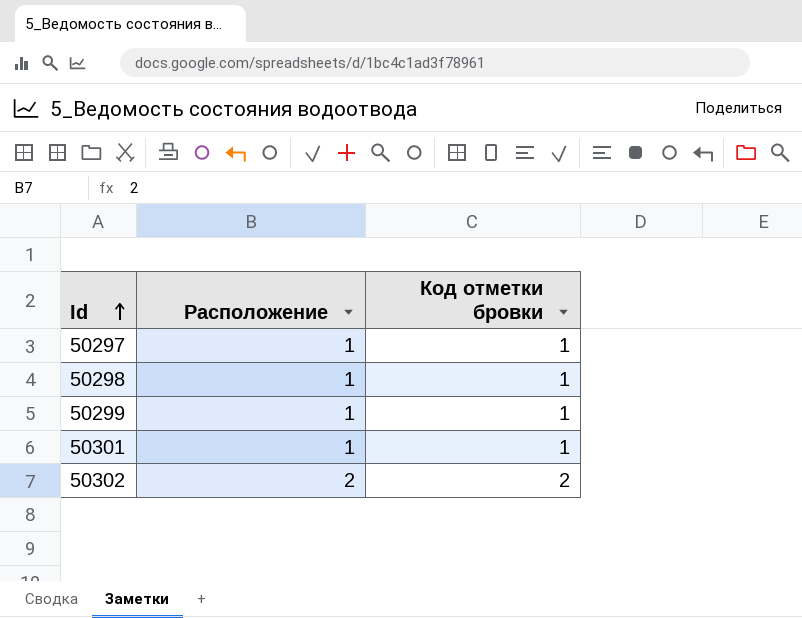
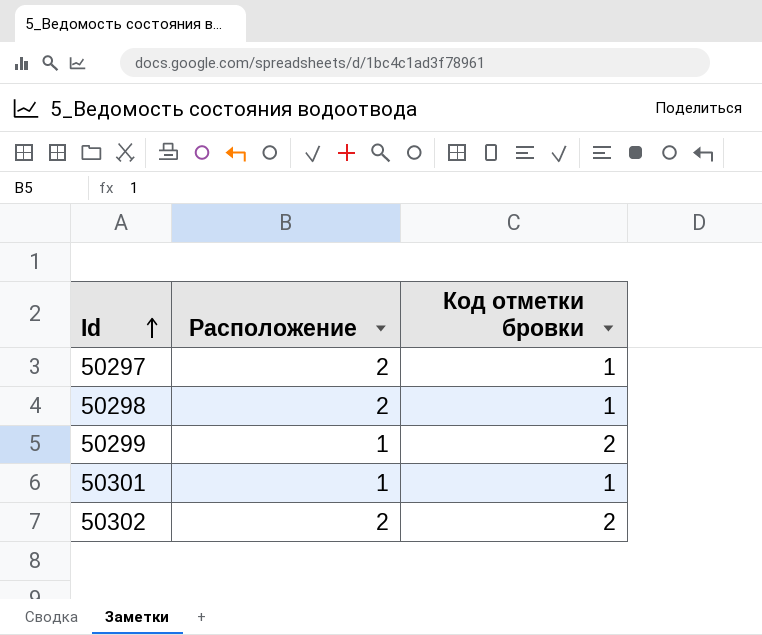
50297 | Расположение: 1 -> 2
50298 | Расположение: 1 -> 2
50299 | Код отметки бровки: 1 -> 2

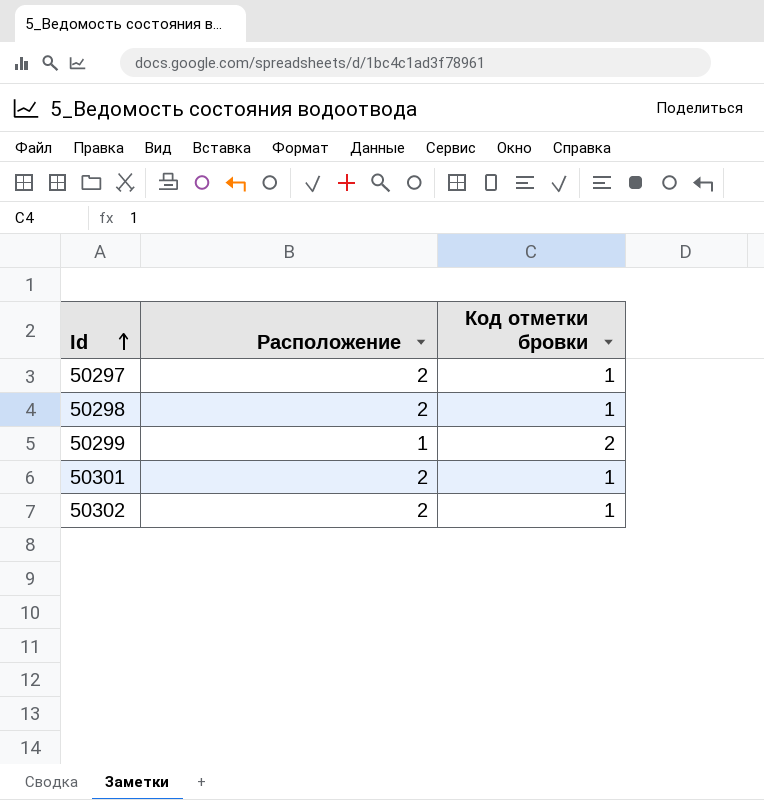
50301 | Расположение: 1 -> 2
50302 | Код отметки бровки: 2 -> 1

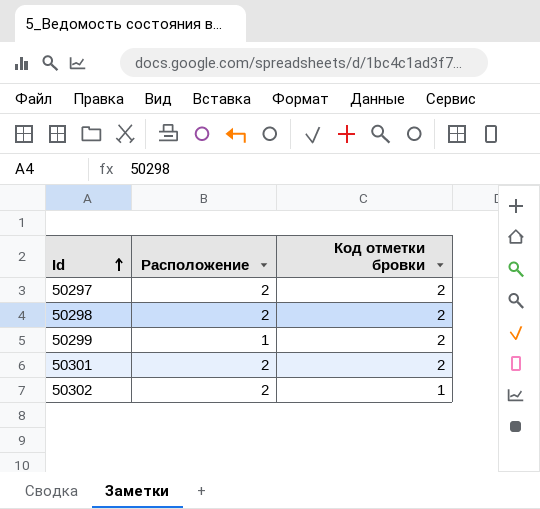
50297 | Код отметки бровки: 1 -> 2
50298 | Код отметки бровки: 1 -> 2
50301 | Код отметки бровки: 1 -> 2

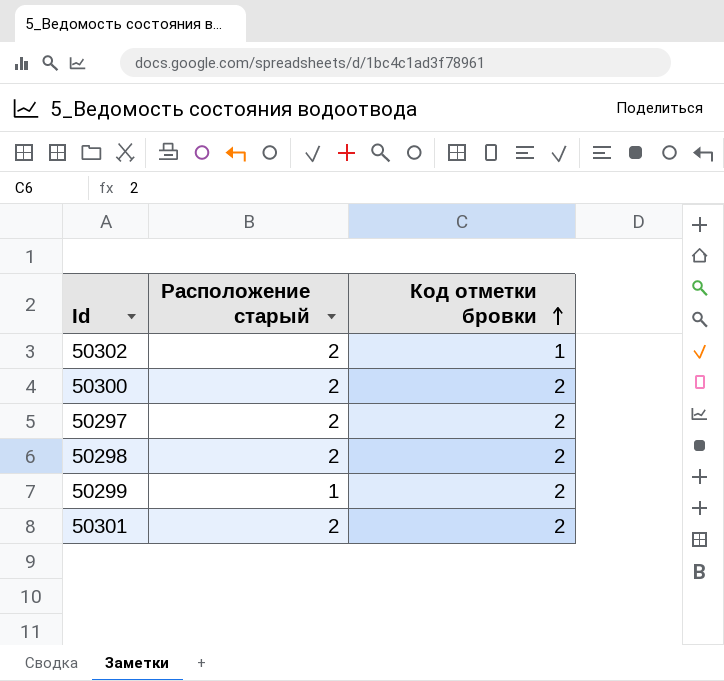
row order: Id ascending -> Код отметки бровки ascending
column name: Расположение -> Расположение старый
row 50300: none -> 2 | 2

